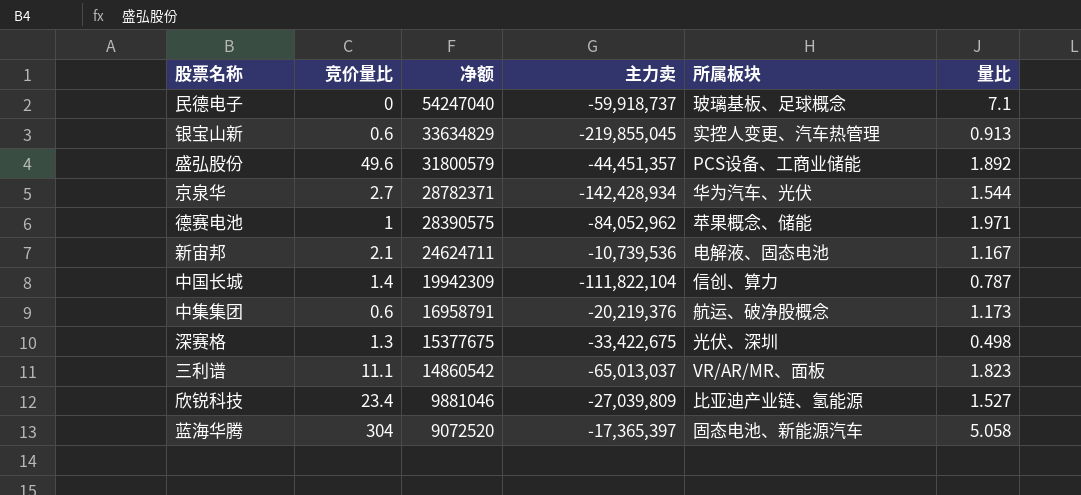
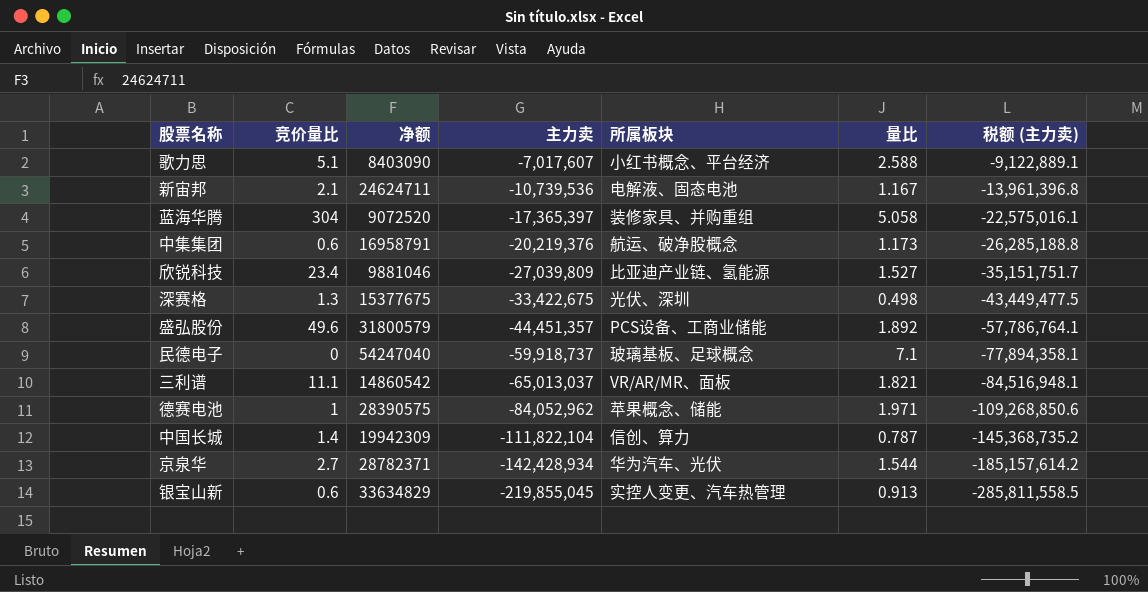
row order: 净额 descending -> 主力卖 descending
column 税额 (主力卖) | formula: none -> [主力卖] * 1.3
row 歌力思: none -> 5.1 | 8403090 | -7,017,607 | 小红书概念、平台经济 | 2.588 | -9,122,889.1
蓝海华腾 | 所属板块: 固态电池、新能源汽车 -> 装修家具、并购重组
三利谱 | 量比: 1.823 -> 1.821

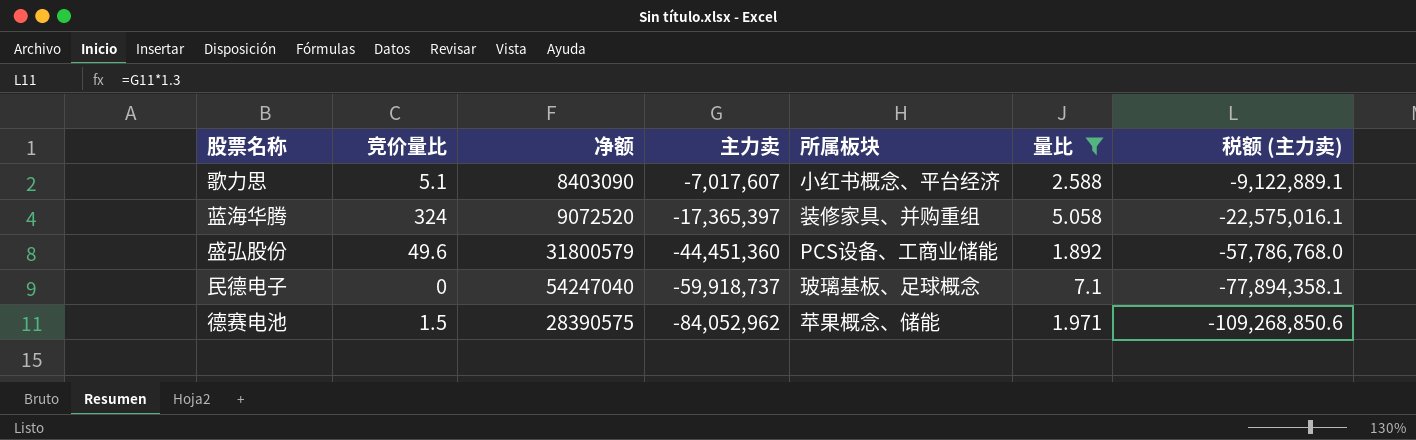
filter: none -> 量比 >= 1.892
蓝海华腾 | 竞价量比: 304 -> 324
盛弘股份 | 主力卖: -44,451,357 -> -44,451,360
盛弘股份 | 税额 (主力卖): -57,786,764.1 -> -57,786,768.0
德赛电池 | 竞价量比: 1 -> 1.5

